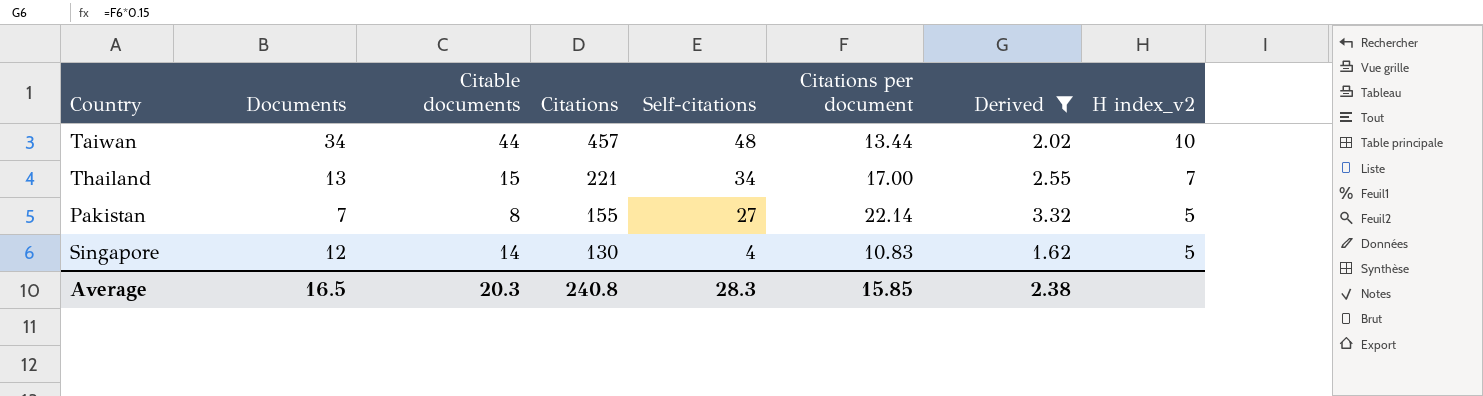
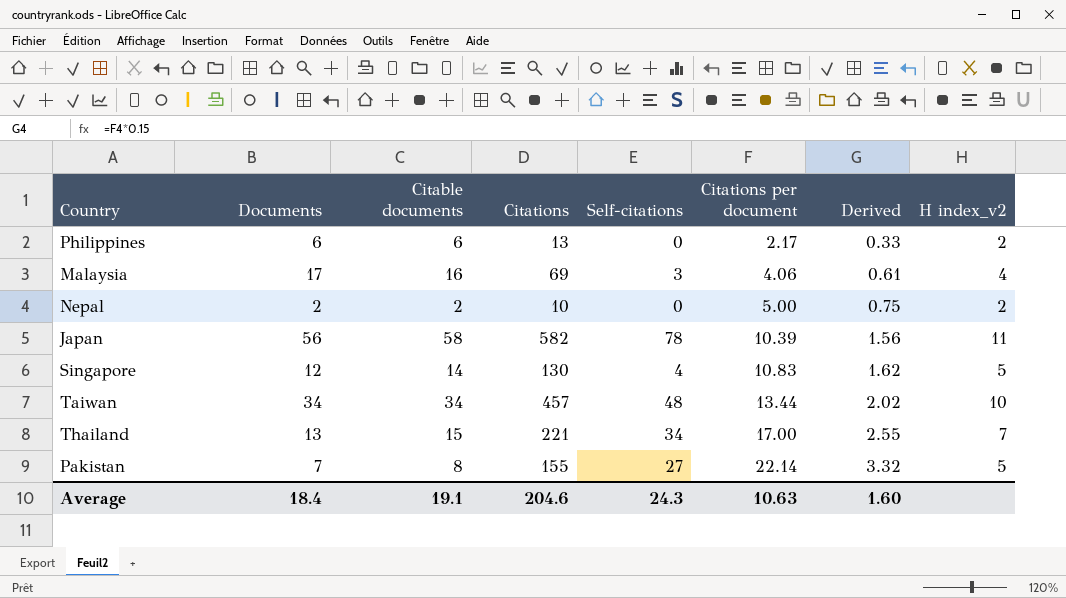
filter: Derived >= 1.62 -> none
row order: Citations descending -> Citations per document ascending
Taiwan | Citable documents: 44 -> 34
Average | Documents: 16.5 -> 18.4
Average | Citable documents: 20.3 -> 19.1
Average | Citations: 240.8 -> 204.6
Average | Self-citations: 28.3 -> 24.3
Average | Citations per document: 15.85 -> 10.63
Average | Derived: 2.38 -> 1.60

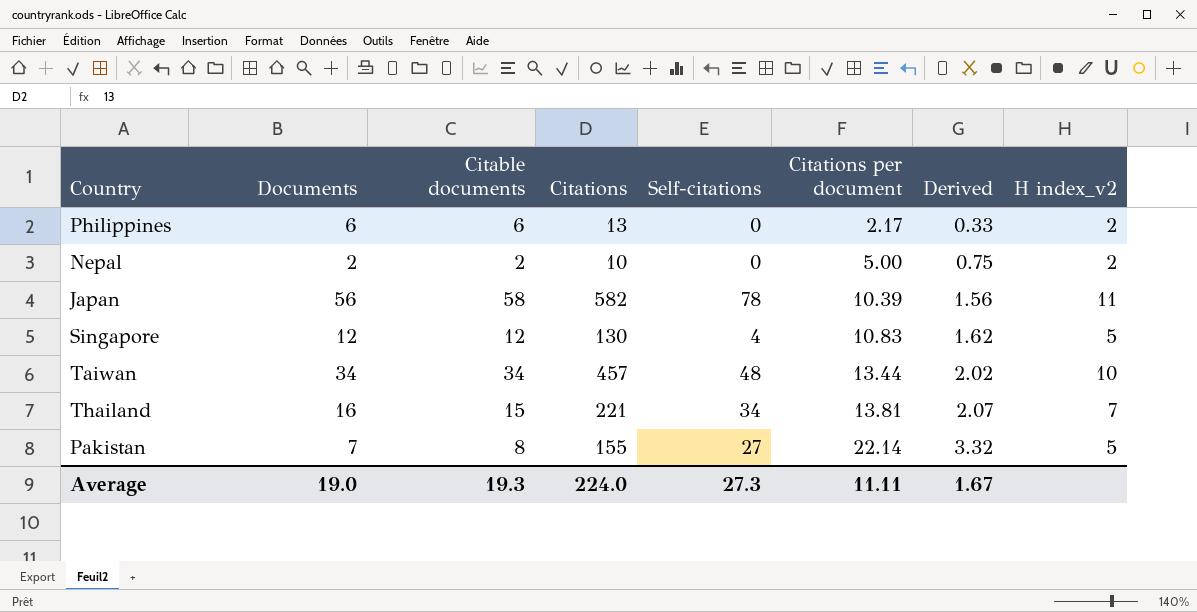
row Malaysia: 17 | 16 | 69 | 3 | 4.06 | 0.61 | 4 -> none
Singapore | Citable documents: 14 -> 12
Thailand | Documents: 13 -> 16
Thailand | Citations per document: 17.00 -> 13.81
Thailand | Derived: 2.55 -> 2.07
Average | Documents: 18.4 -> 19.0
Average | Citable documents: 19.1 -> 19.3
Average | Citations: 204.6 -> 224.0
Average | Self-citations: 24.3 -> 27.3
Average | Citations per document: 10.63 -> 11.11
Average | Derived: 1.60 -> 1.67

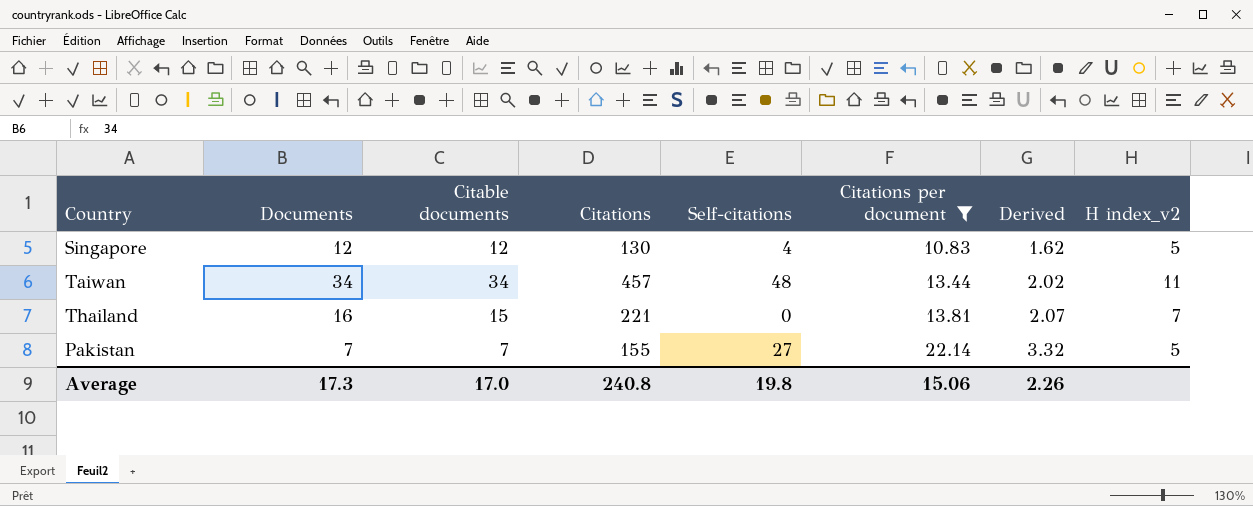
filter: none -> Citations per document >= 10.83
Taiwan | H index_v2: 10 -> 11
Thailand | Self-citations: 34 -> 0
Pakistan | Citable documents: 8 -> 7
Average | Documents: 19.0 -> 17.3
Average | Citable documents: 19.3 -> 17.0
Average | Citations: 224.0 -> 240.8
Average | Self-citations: 27.3 -> 19.8
Average | Citations per document: 11.11 -> 15.06
Average | Derived: 1.67 -> 2.26

